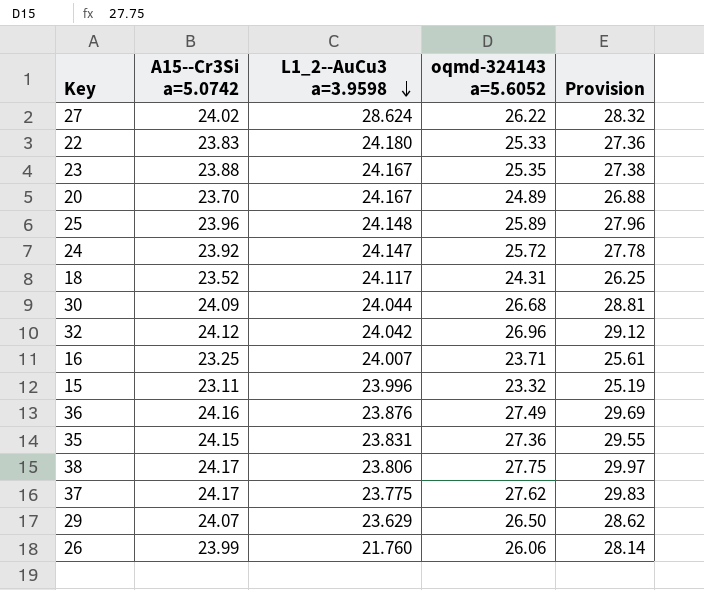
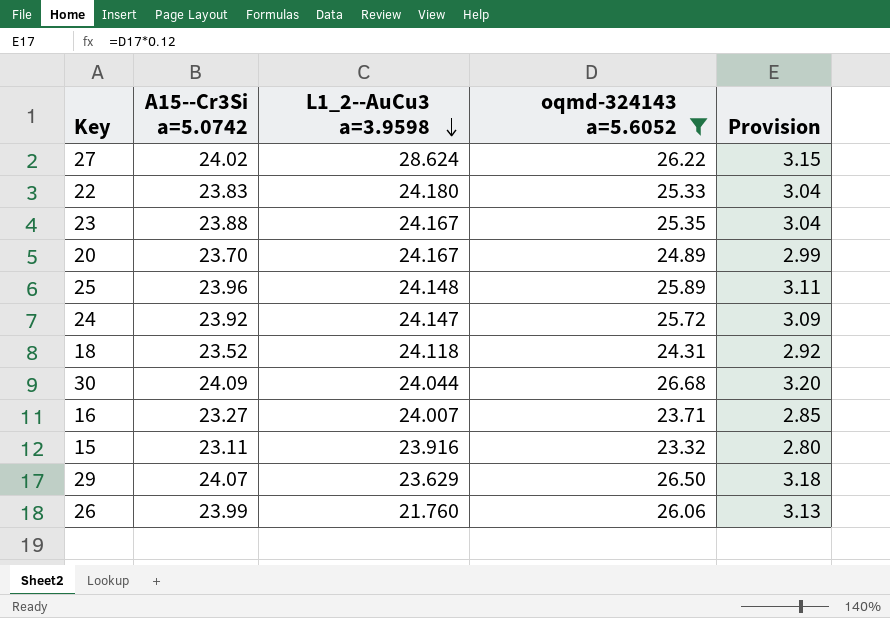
filter: none -> oqmd-324143 a=5.6052 <= 26.68
column Provision | formula: [oqmd-324143 a=5.6052] * 1.08 -> [oqmd-324143 a=5.6052] * 0.12
18 | L1_2--AuCu3 a=3.9598: 24.117 -> 24.118
16 | A15--Cr3Si a=5.0742: 23.25 -> 23.27
15 | L1_2--AuCu3 a=3.9598: 23.996 -> 23.916

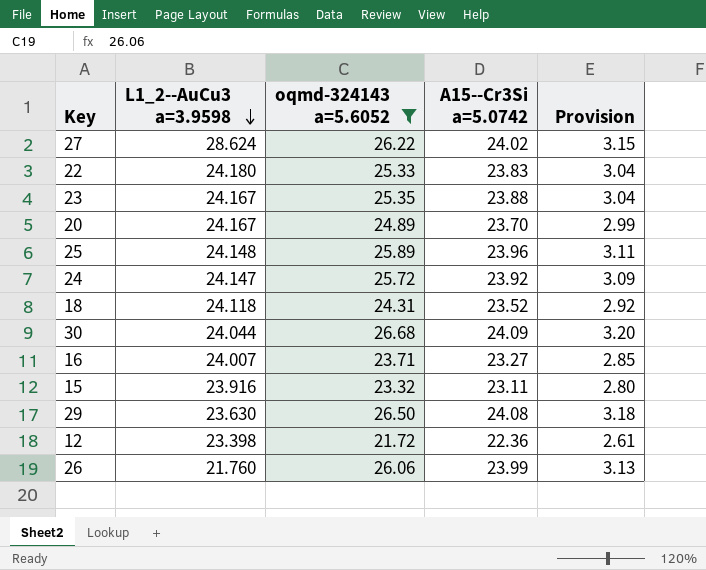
column A15--Cr3Si a=5.0742 | position: 2 -> 4
29 | L1_2--AuCu3 a=3.9598: 23.629 -> 23.630
29 | A15--Cr3Si a=5.0742: 24.07 -> 24.08
row 12: none -> 23.398 | 21.72 | 22.36 | 2.61

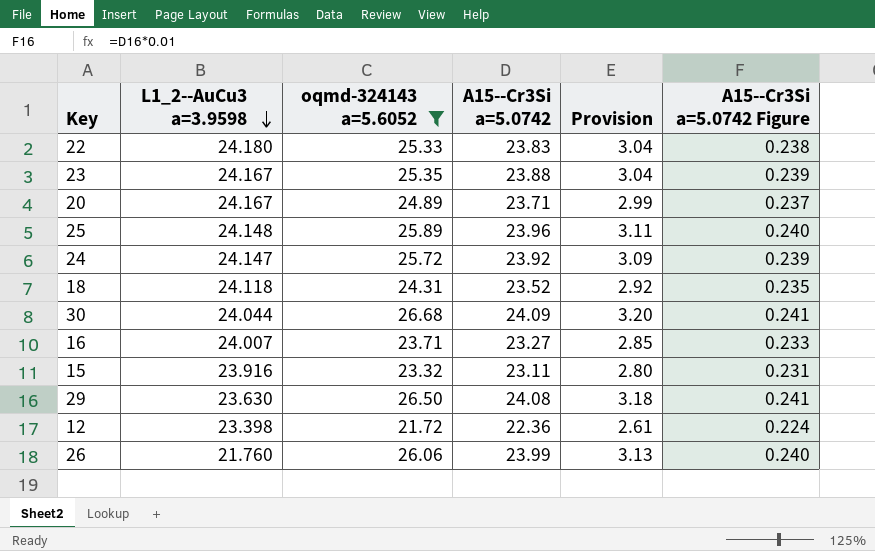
column A15--Cr3Si a=5.0742 Figure | formula: none -> [A15--Cr3Si a=5.0742] * 0.01
row 27: 28.624 | 26.22 | 24.02 | 3.15 -> none
20 | A15--Cr3Si a=5.0742: 23.70 -> 23.71

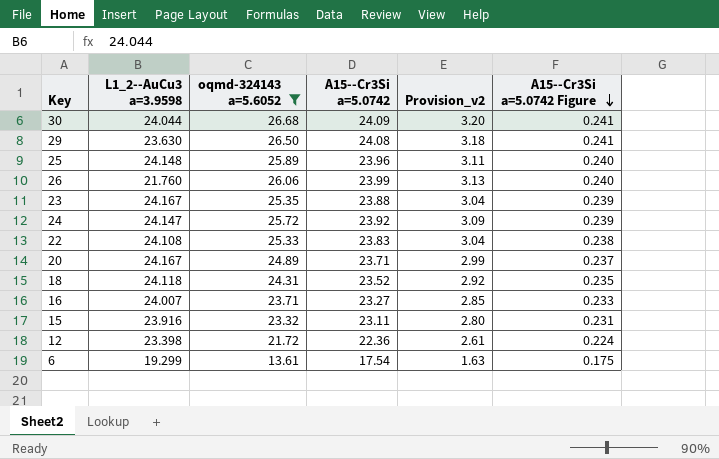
row order: L1_2--AuCu3 a=3.9598 descending -> A15--Cr3Si a=5.0742 Figure descending
column name: Provision -> Provision_v2
22 | L1_2--AuCu3 a=3.9598: 24.180 -> 24.108
row 6: none -> 19.299 | 13.61 | 17.54 | 1.63 | 0.175

